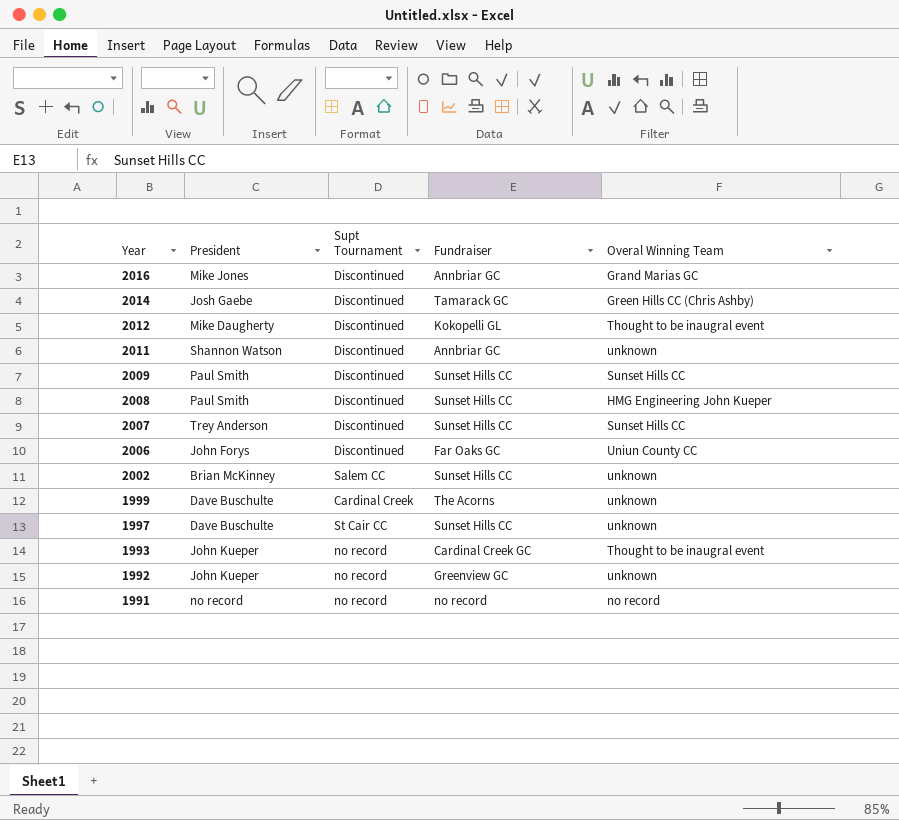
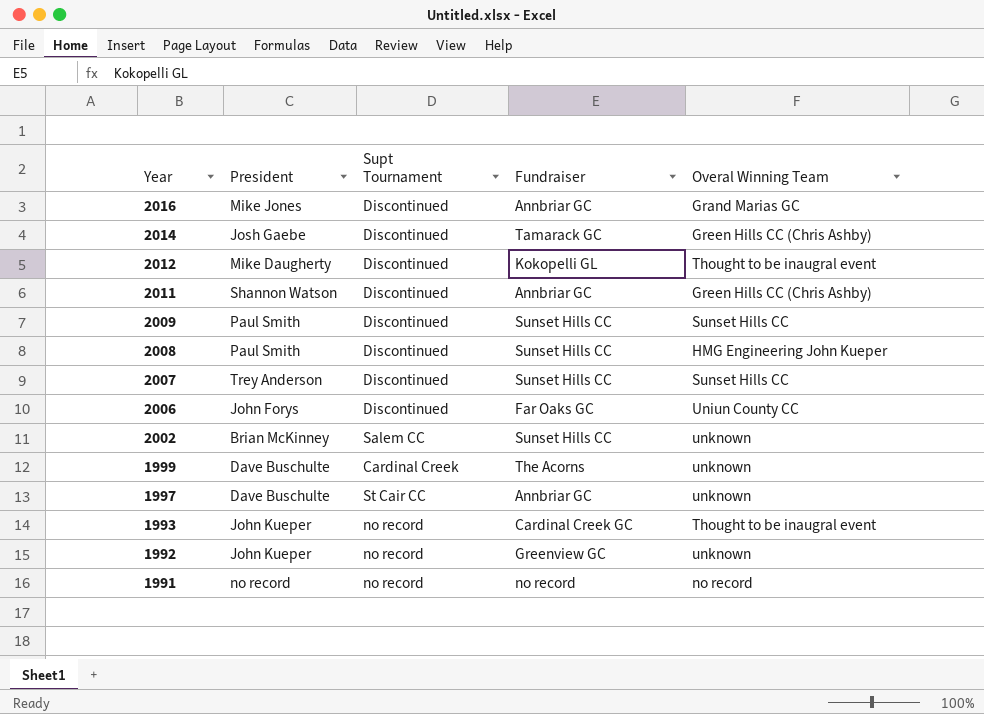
2011 | Overal Winning Team: unknown -> Green Hills CC (Chris Ashby)
1997 | Fundraiser: Sunset Hills CC -> Annbriar GC

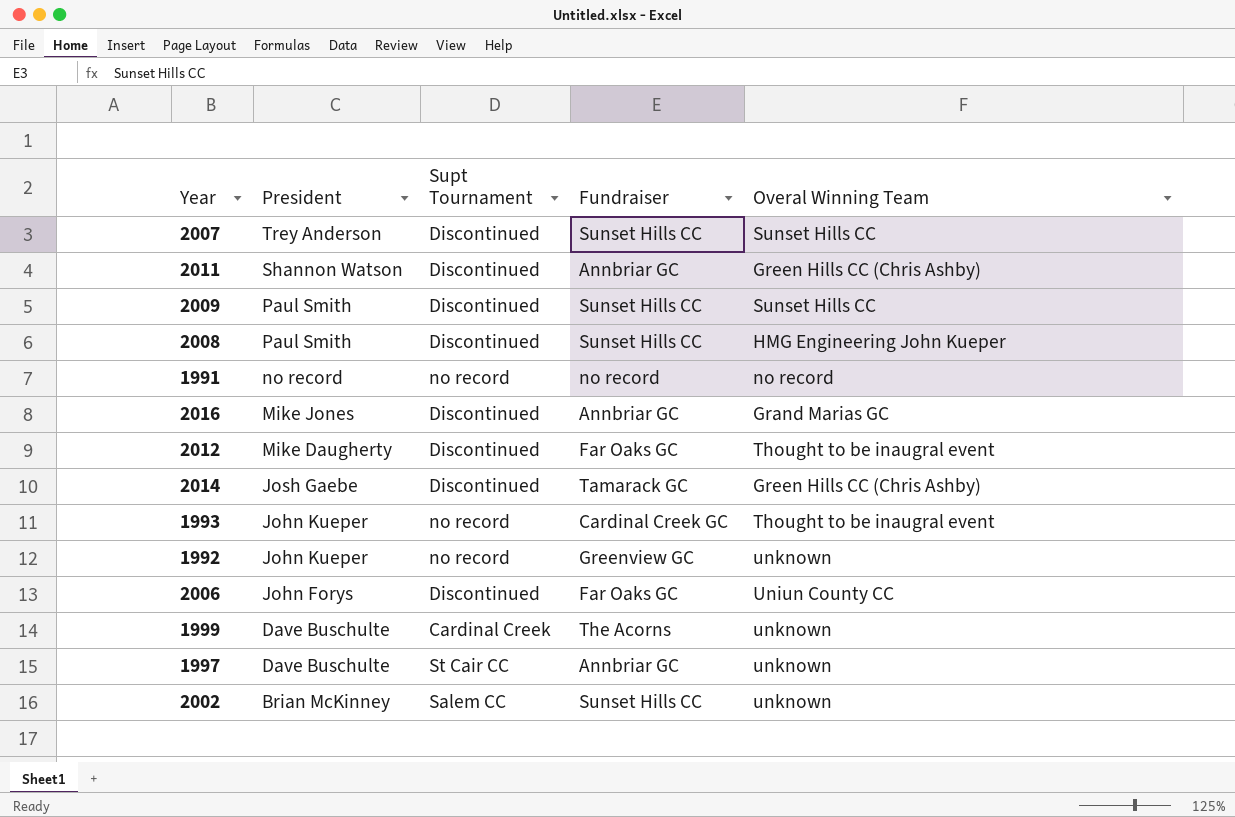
row order: Year descending -> President descending
2012 | Fundraiser: Kokopelli GL -> Far Oaks GC

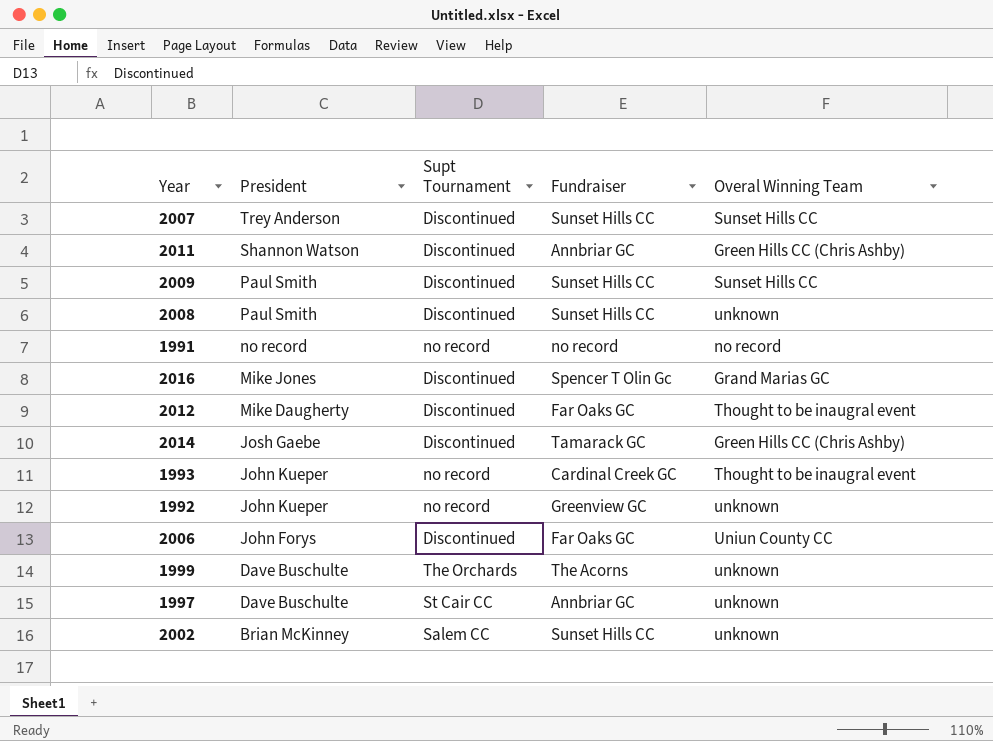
2008 | Overal Winning Team: HMG Engineering John Kueper -> unknown
2016 | Fundraiser: Annbriar GC -> Spencer T Olin Gc
1999 | Supt Tournament: Cardinal Creek -> The Orchards

